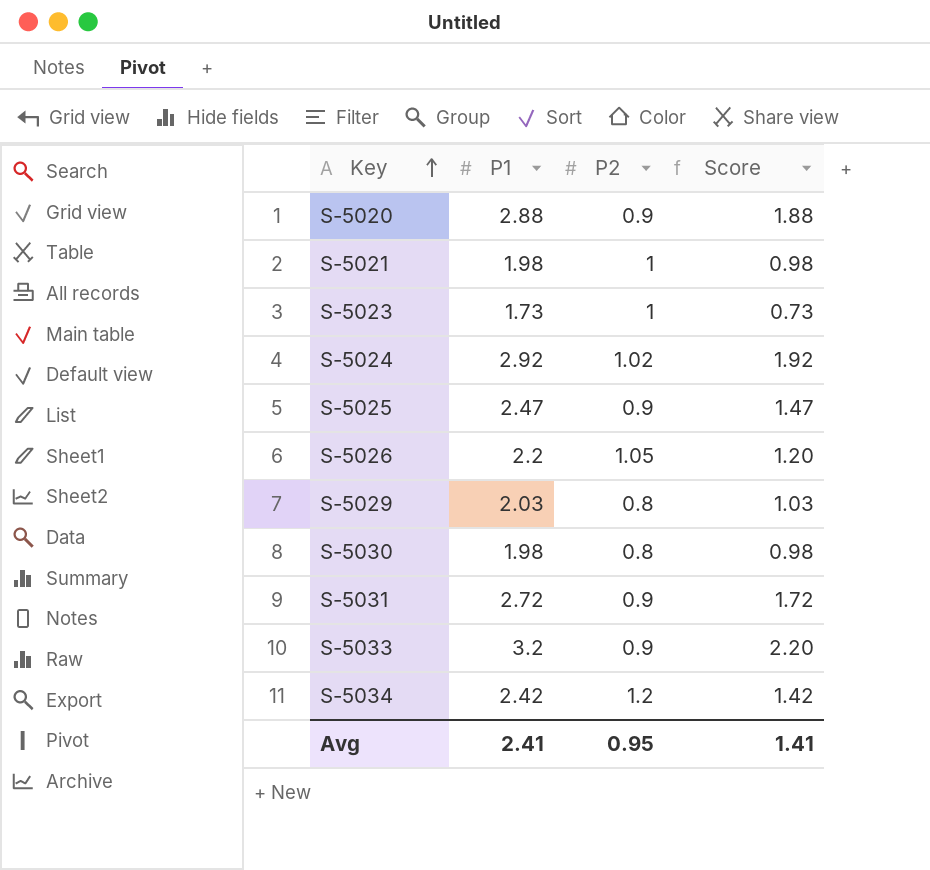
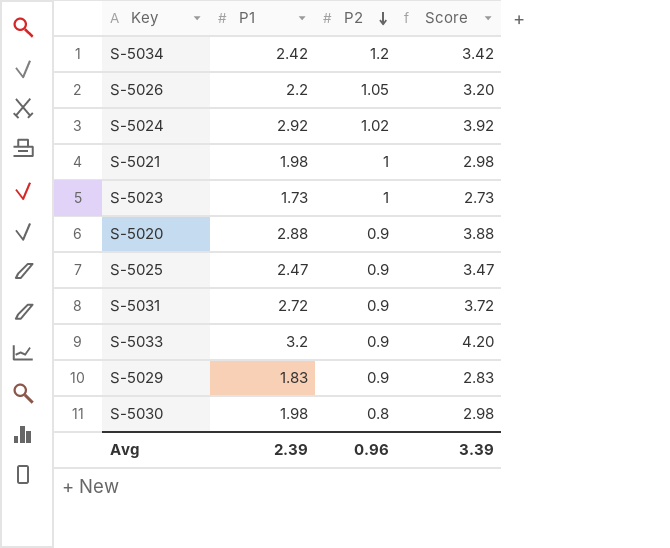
row order: Key ascending -> P2 descending
column Score | formula: [P1] - 1 -> [P1] + 1
S-5029 | P1: 2.03 -> 1.83
S-5029 | P2: 0.8 -> 0.9
Avg | P1: 2.41 -> 2.39
Avg | P2: 0.95 -> 0.96
Avg | Score: 1.41 -> 3.39

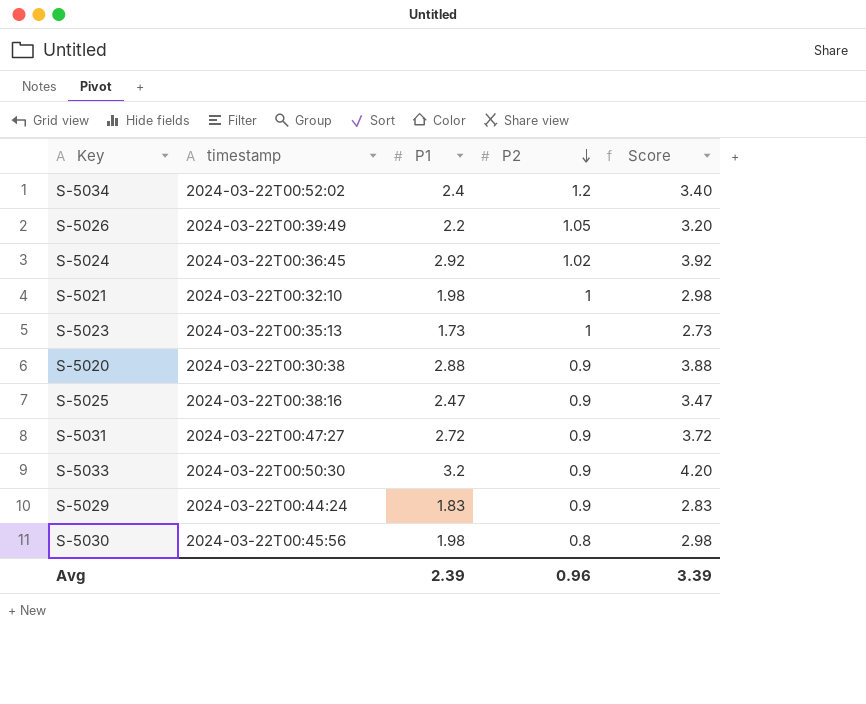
column timestamp | position: none -> 2
S-5034 | P1: 2.42 -> 2.4
S-5034 | Score: 3.42 -> 3.40

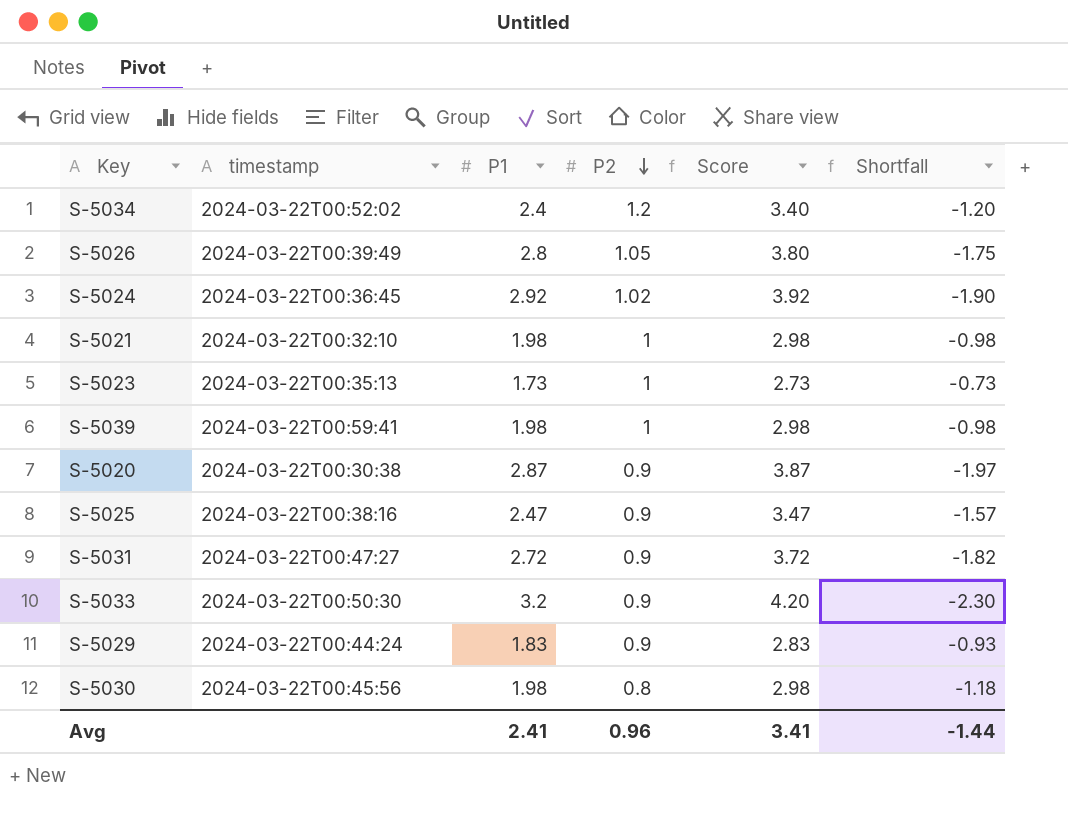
column Shortfall | formula: none -> [P2] - [P1]
S-5026 | P1: 2.2 -> 2.8
S-5026 | Score: 3.20 -> 3.80
row S-5039: none -> 2024-03-22T00:59:41 | 1.98 | 1 | 2.98 | -0.98
S-5020 | P1: 2.88 -> 2.87
S-5020 | Score: 3.88 -> 3.87
Avg | P1: 2.39 -> 2.41
Avg | Score: 3.39 -> 3.41

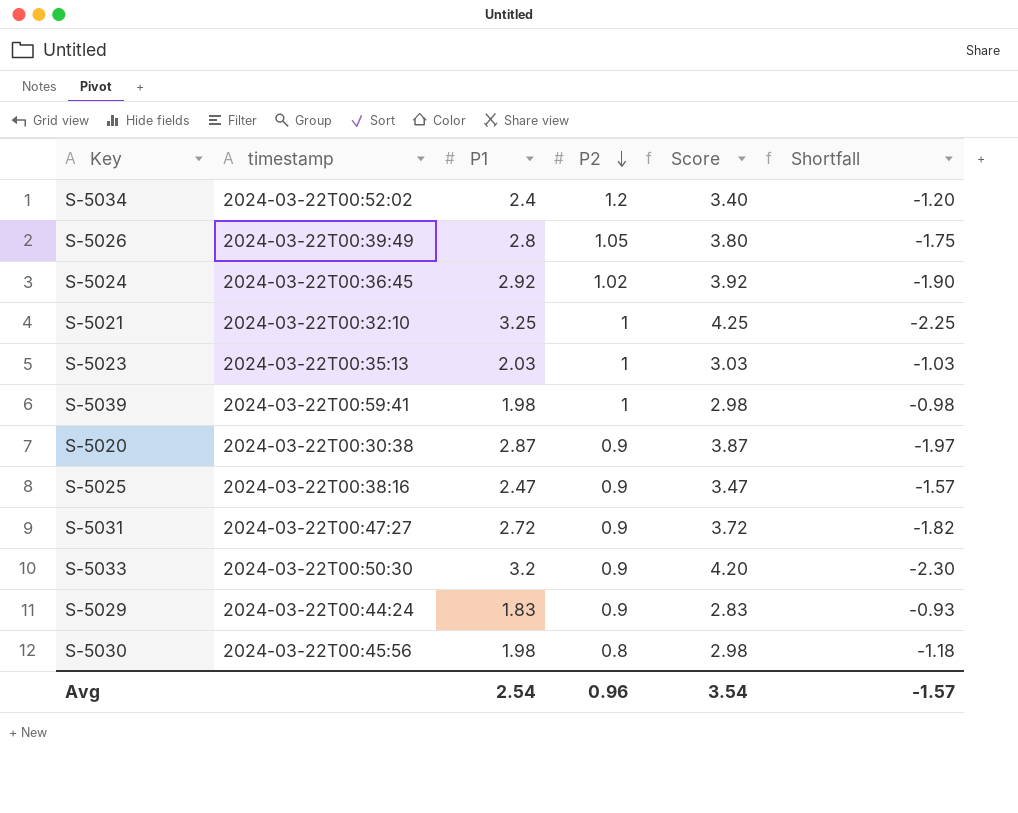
S-5021 | P1: 1.98 -> 3.25
S-5021 | Score: 2.98 -> 4.25
S-5021 | Shortfall: -0.98 -> -2.25
S-5023 | P1: 1.73 -> 2.03
S-5023 | Score: 2.73 -> 3.03
S-5023 | Shortfall: -0.73 -> -1.03
Avg | P1: 2.41 -> 2.54
Avg | Score: 3.41 -> 3.54
Avg | Shortfall: -1.44 -> -1.57

